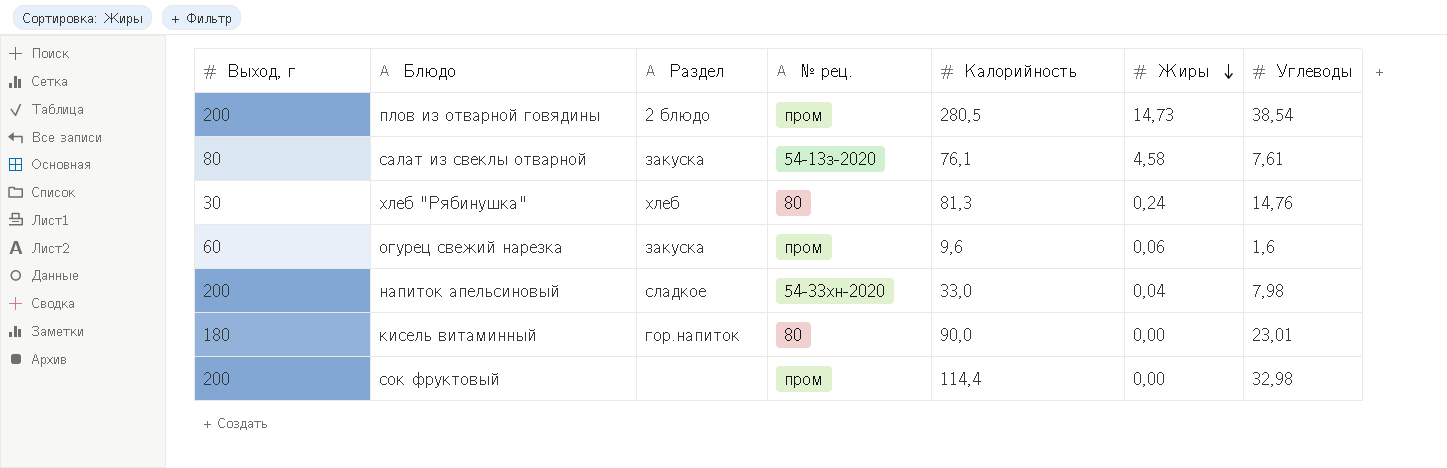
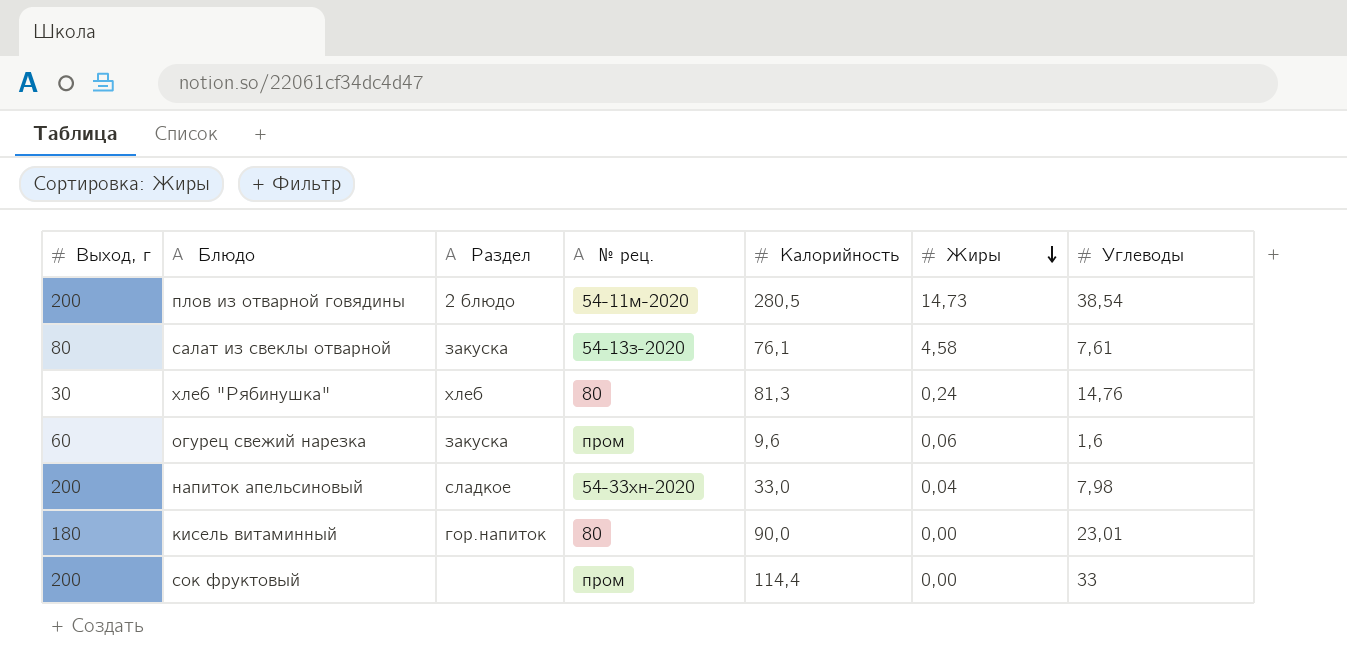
плов из отварной говядины | № рец.: пром -> 54-11м-2020
сок фруктовый | Углеводы: 32,98 -> 33

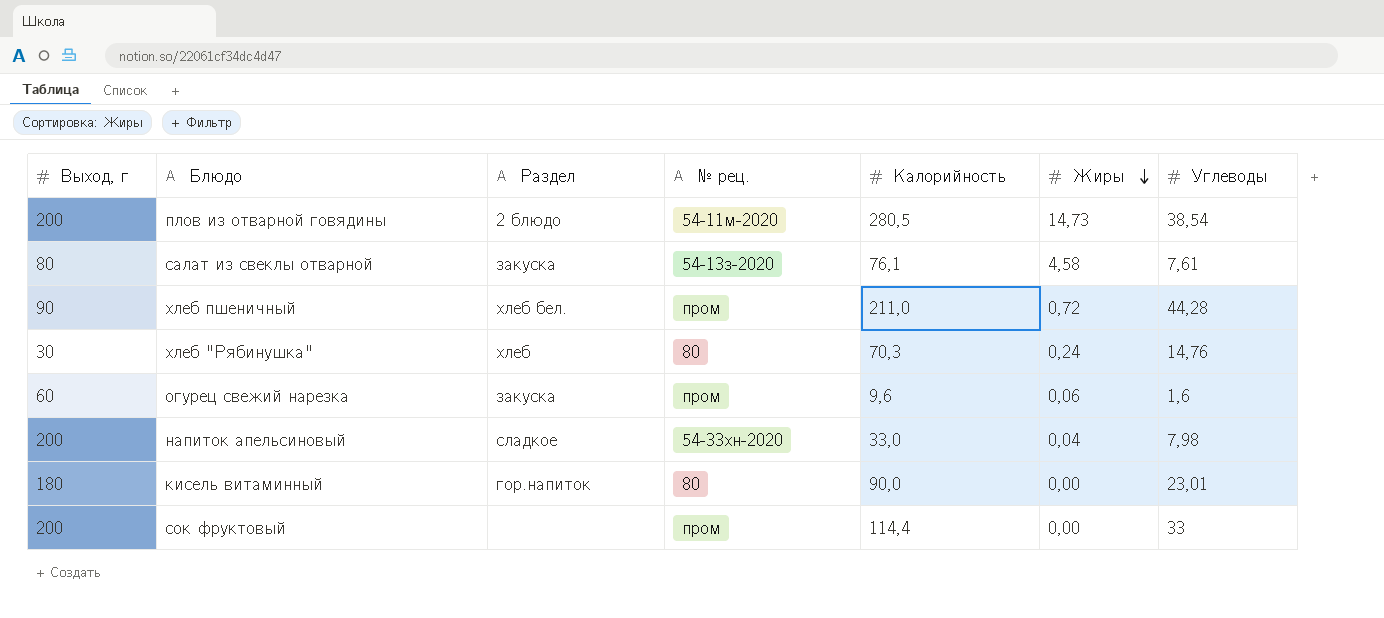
row хлеб пшеничный: none -> 90 | хлеб бел. | пром | 211,0 | 0,72 | 44,28
хлеб "Рябинушка" | Калорийность: 81,3 -> 70,3

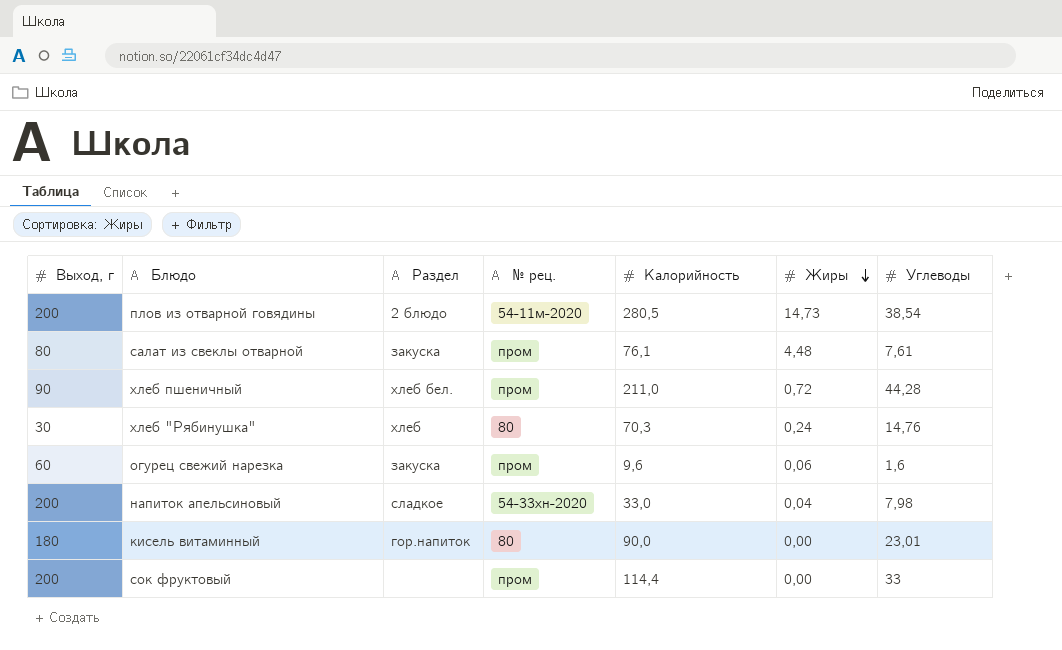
салат из свеклы отварной | № рец.: 54-13з-2020 -> пром
салат из свеклы отварной | Жиры: 4,58 -> 4,48

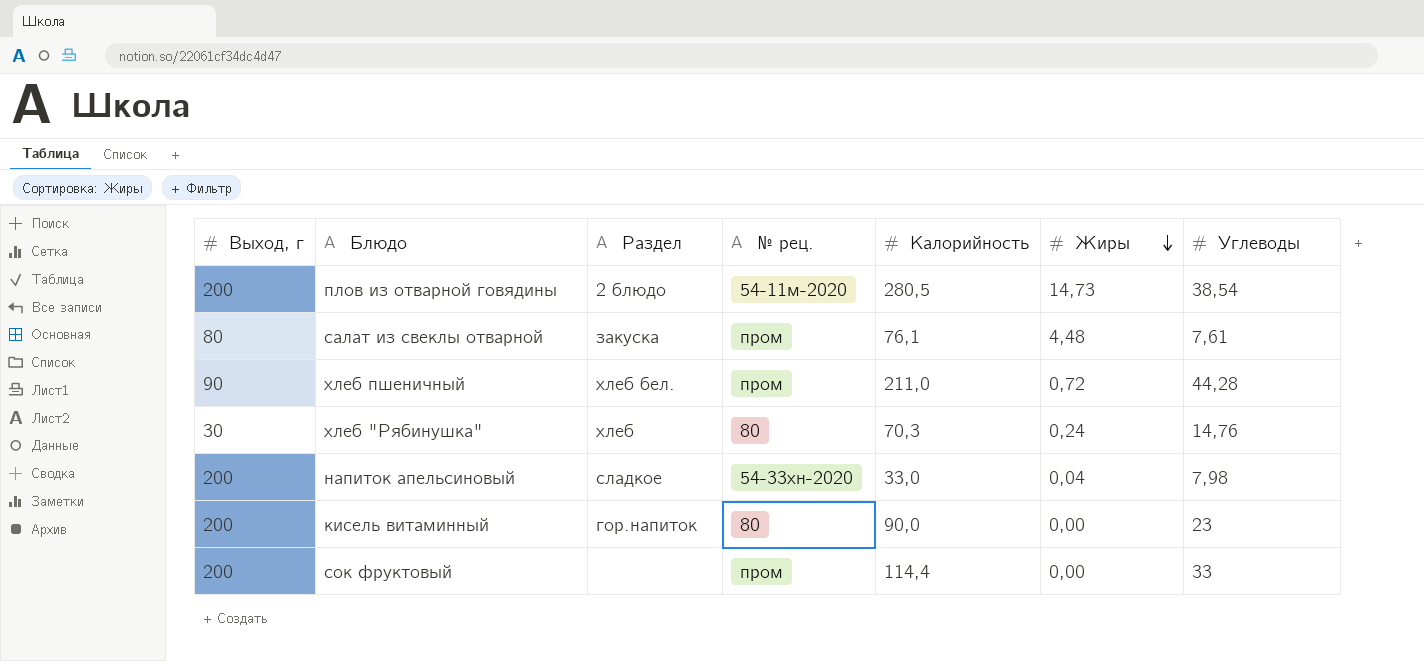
row огурец свежий нарезка: 60 | закуска | пром | 9,6 | 0,06 | 1,6 -> none
кисель витаминный | Выход, г: 180 -> 200
кисель витаминный | Углеводы: 23,01 -> 23

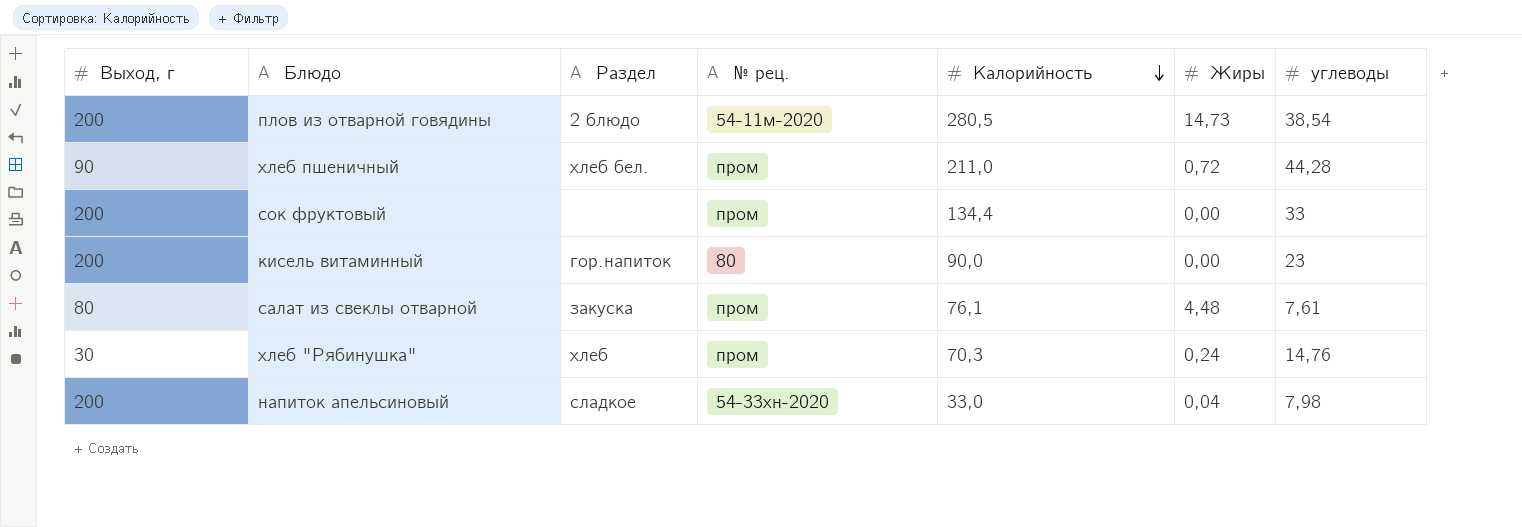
row order: Жиры descending -> Калорийность descending
column name: Углеводы -> углеводы
сок фруктовый | Калорийность: 114,4 -> 134,4
хлеб "Рябинушка" | № рец.: 80 -> пром

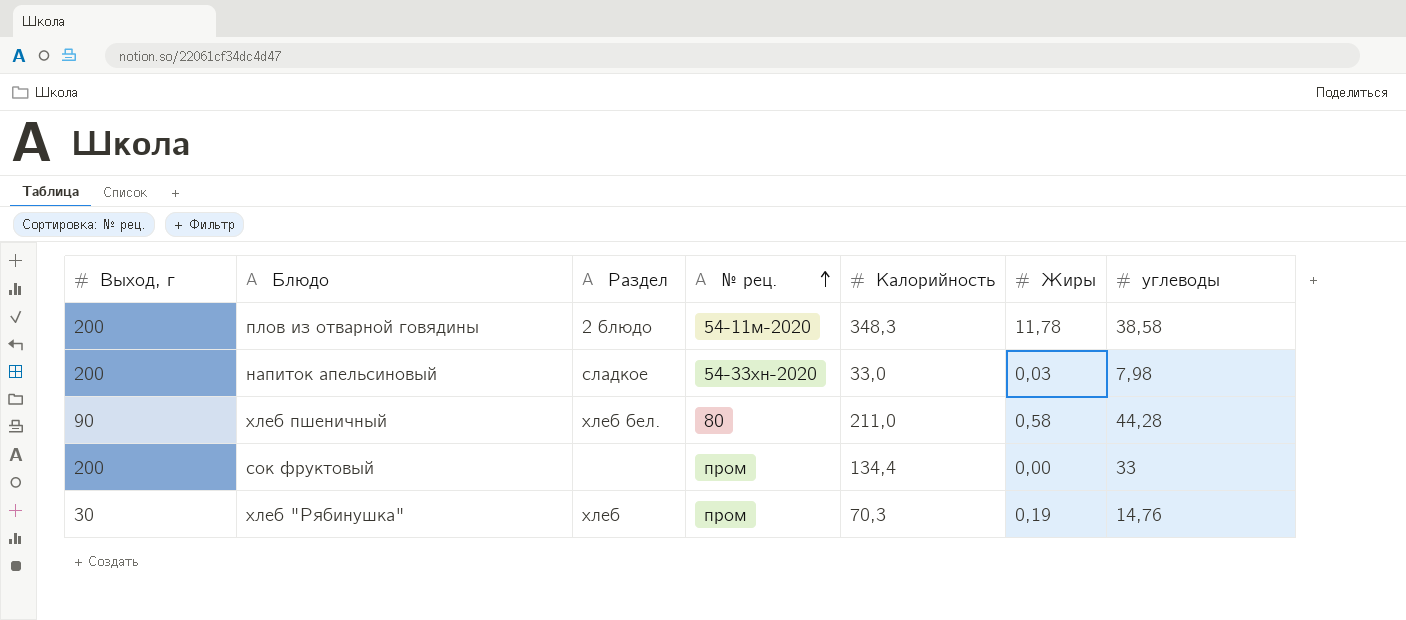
row order: Калорийность descending -> № рец. ascending
row кисель витаминный: 200 | гор.напиток | 80 | 90,0 | 0,00 | 23 -> none
row салат из свеклы отварной: 80 | закуска | пром | 76,1 | 4,48 | 7,61 -> none
плов из отварной говядины | Калорийность: 280,5 -> 348,3
плов из отварной говядины | Жиры: 14,73 -> 11,78
плов из отварной говядины | углеводы: 38,54 -> 38,58
напиток апельсиновый | Жиры: 0,04 -> 0,03
хлеб пшеничный | № рец.: пром -> 80
хлеб пшеничный | Жиры: 0,72 -> 0,58
хлеб "Рябинушка" | Жиры: 0,24 -> 0,19

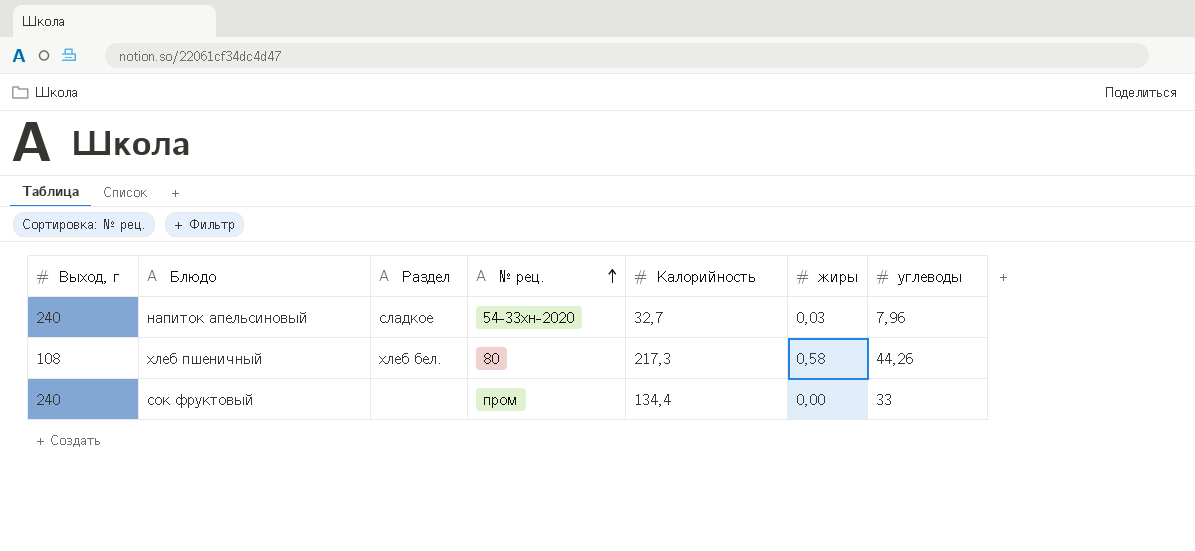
column name: Жиры -> жиры
row плов из отварной говядины: 200 | 2 блюдо | 54-11м-2020 | 348,3 | 11,78 | 38,58 -> none
row хлеб "Рябинушка": 30 | хлеб | пром | 70,3 | 0,19 | 14,76 -> none
напиток апельсиновый | Выход, г: 200 -> 240
напиток апельсиновый | Калорийность: 33,0 -> 32,7
напиток апельсиновый | углеводы: 7,98 -> 7,96
хлеб пшеничный | Выход, г: 90 -> 108
хлеб пшеничный | Калорийность: 211,0 -> 217,3
хлеб пшеничный | углеводы: 44,28 -> 44,26
сок фруктовый | Выход, г: 200 -> 240

